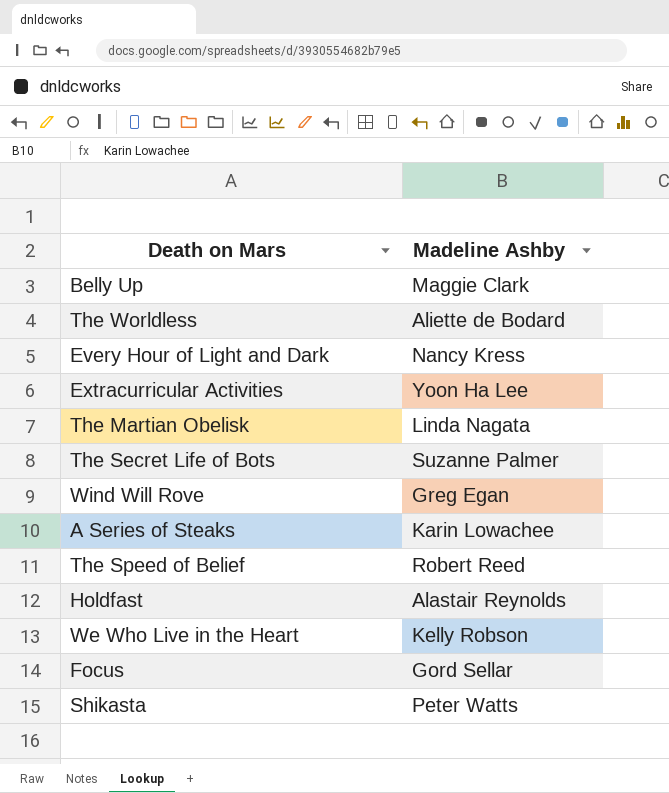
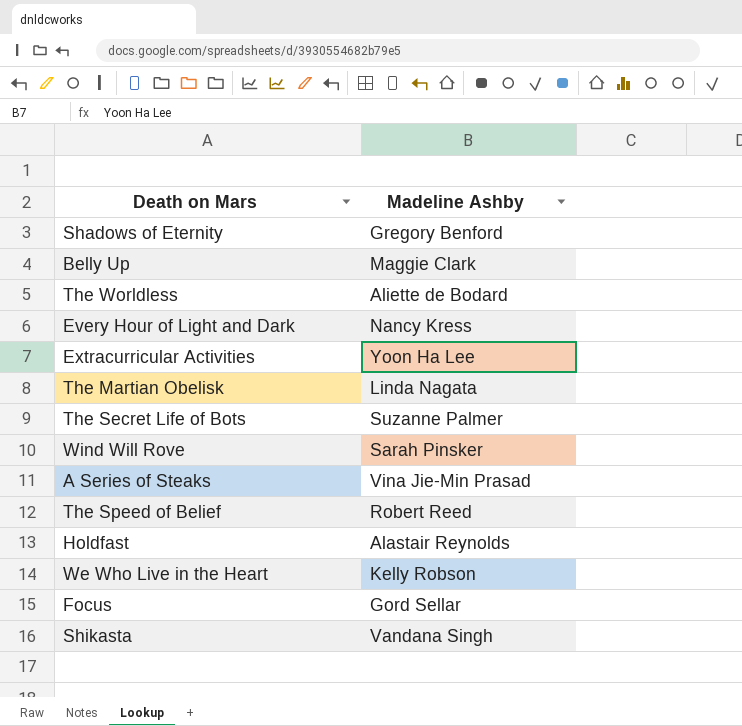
row Shadows of Eternity: none -> Gregory Benford
Wind Will Rove | Madeline Ashby: Greg Egan -> Sarah Pinsker
A Series of Steaks | Madeline Ashby: Karin Lowachee -> Vina Jie-Min Prasad
Shikasta | Madeline Ashby: Peter Watts -> Vandana Singh

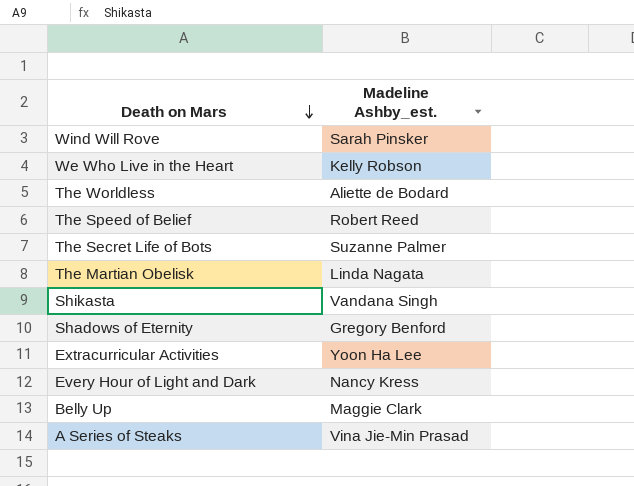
row order: none -> Death on Mars descending
column name: Madeline Ashby -> Madeline Ashby_est.
row Holdfast: Alastair Reynolds -> none
row Focus: Gord Sellar -> none

